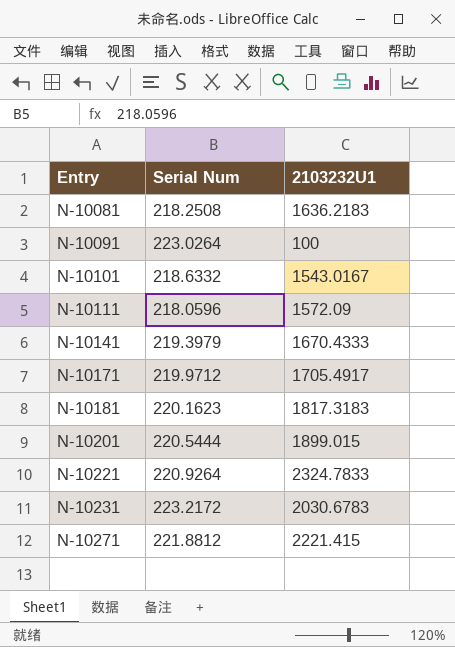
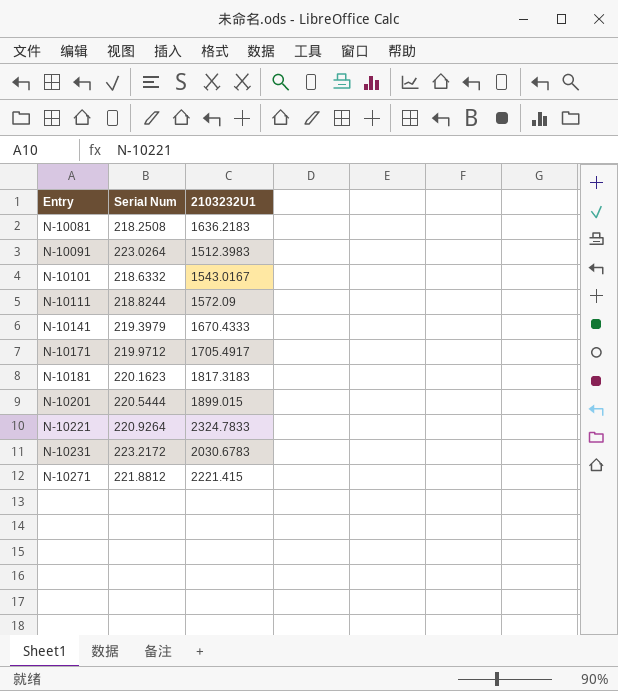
N-10091 | 2103232U1: 100 -> 1512.3983
N-10111 | Serial Num: 218.0596 -> 218.8244

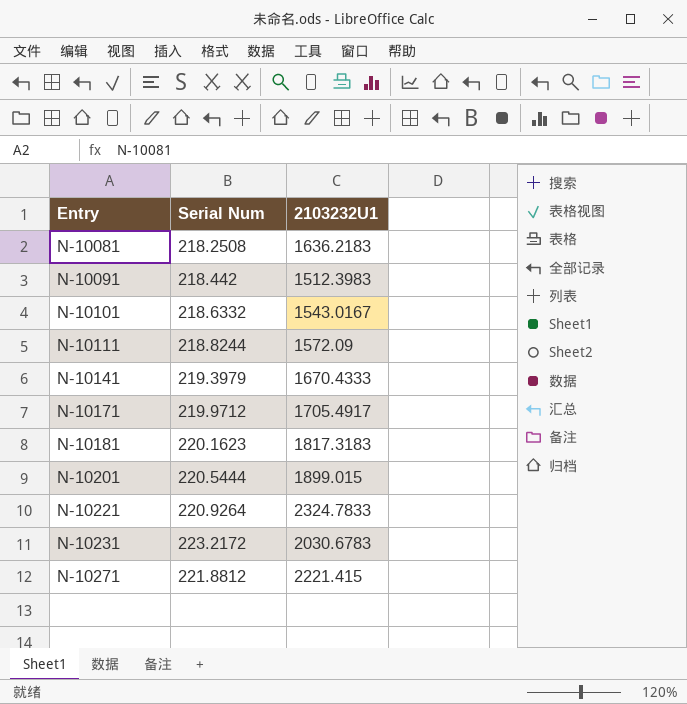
N-10091 | Serial Num: 223.0264 -> 218.442

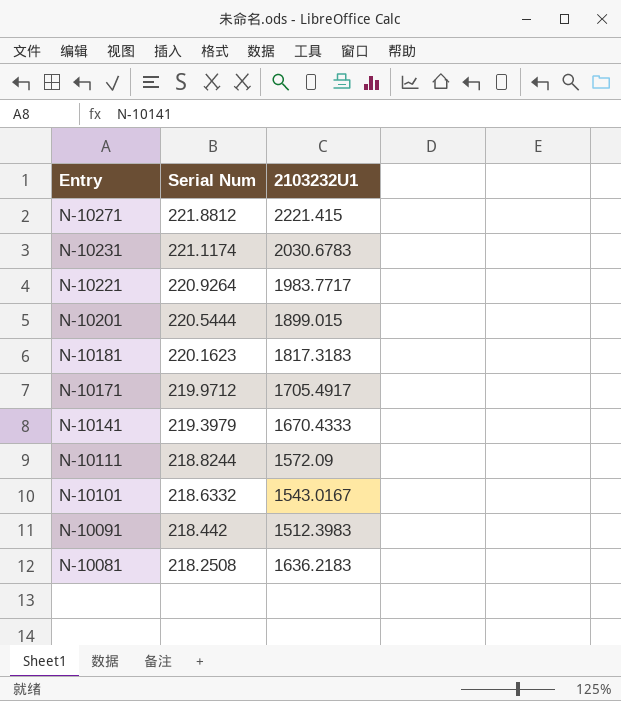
row order: Entry ascending -> Entry descending
N-10231 | Serial Num: 223.2172 -> 221.1174
N-10221 | 2103232U1: 2324.7833 -> 1983.7717

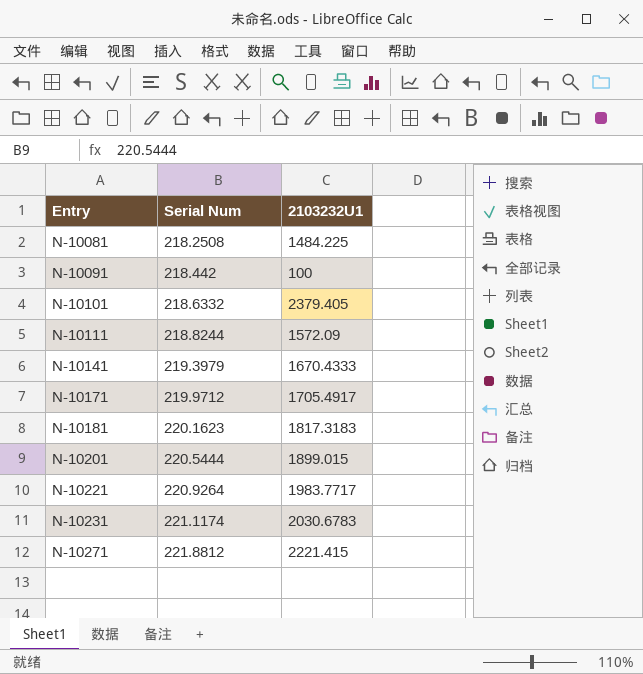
row order: Entry descending -> Entry ascending
N-10081 | 2103232U1: 1636.2183 -> 1484.225
N-10091 | 2103232U1: 1512.3983 -> 100
N-10101 | 2103232U1: 1543.0167 -> 2379.405

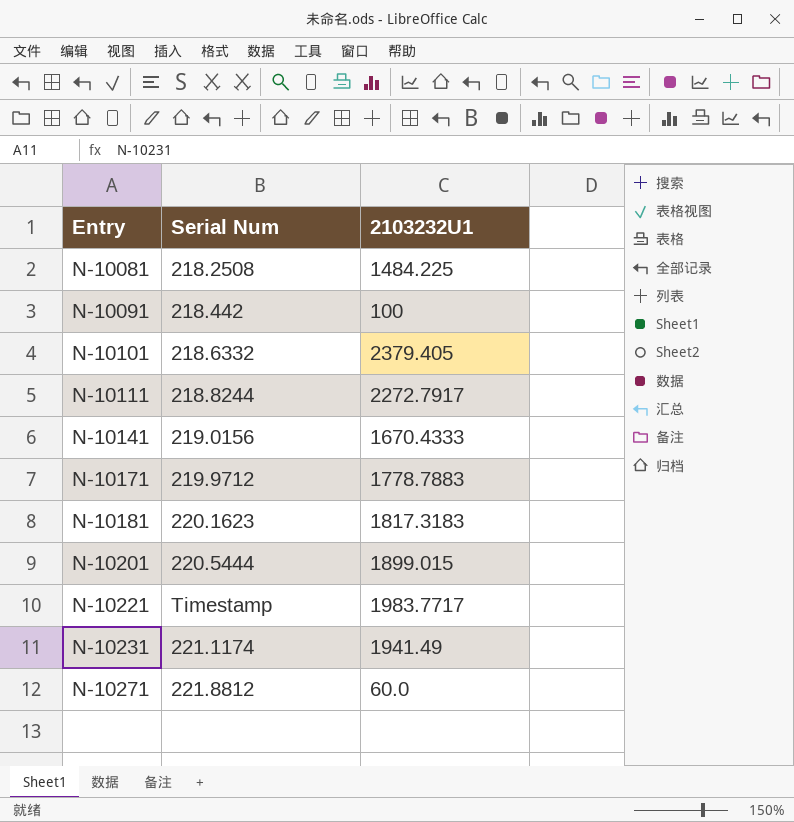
N-10111 | 2103232U1: 1572.09 -> 2272.7917
N-10141 | Serial Num: 219.3979 -> 219.0156
N-10171 | 2103232U1: 1705.4917 -> 1778.7883
N-10221 | Serial Num: 220.9264 -> Timestamp
N-10231 | 2103232U1: 2030.6783 -> 1941.49
N-10271 | 2103232U1: 2221.415 -> 60.0

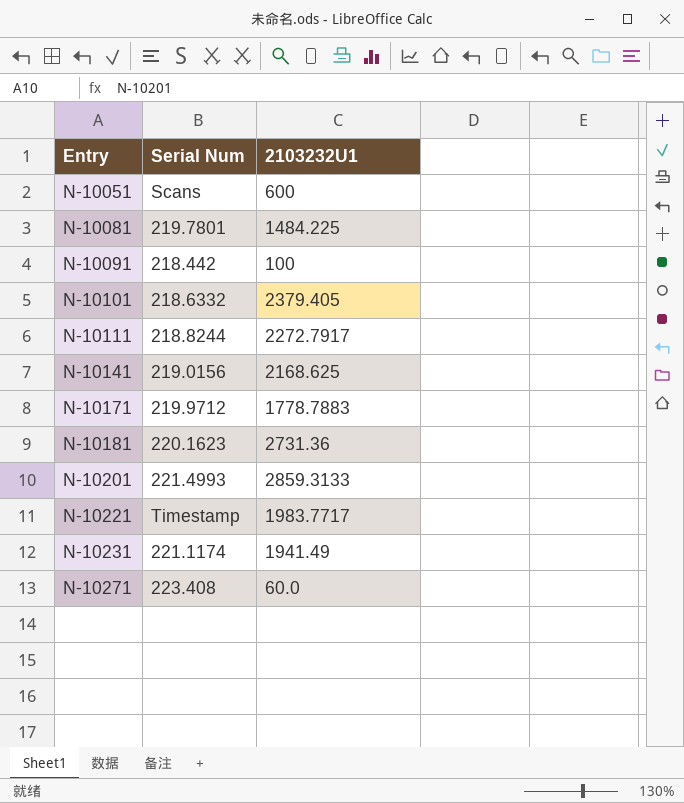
row N-10051: none -> Scans | 600
N-10081 | Serial Num: 218.2508 -> 219.7801
N-10141 | 2103232U1: 1670.4333 -> 2168.625
N-10181 | 2103232U1: 1817.3183 -> 2731.36
N-10201 | Serial Num: 220.5444 -> 221.4993
N-10201 | 2103232U1: 1899.015 -> 2859.3133
N-10271 | Serial Num: 221.8812 -> 223.408

